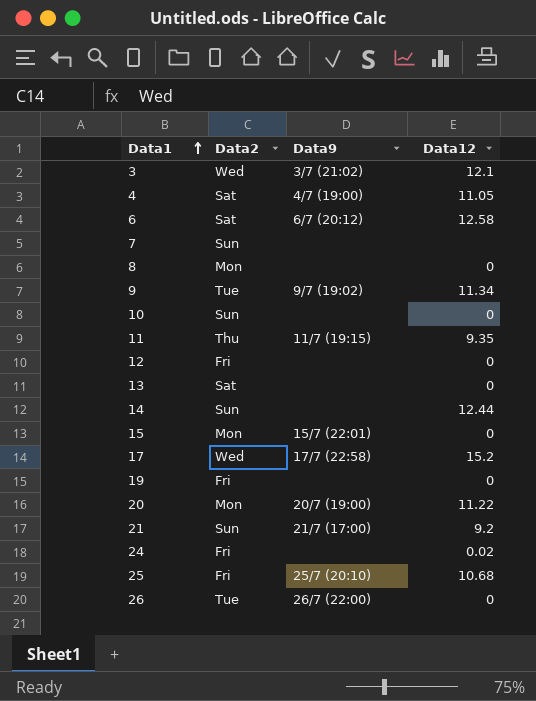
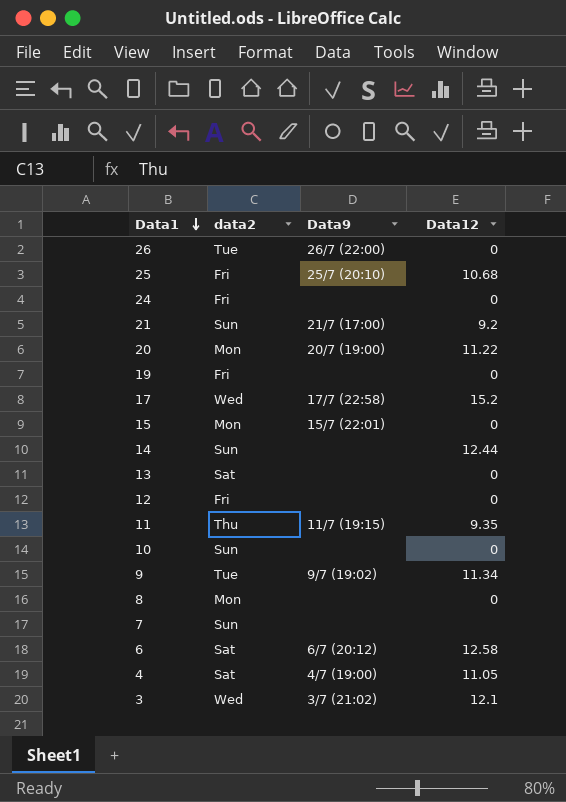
row order: Data1 ascending -> Data1 descending
column name: Data2 -> data2
24 | Data12: 0.02 -> 0

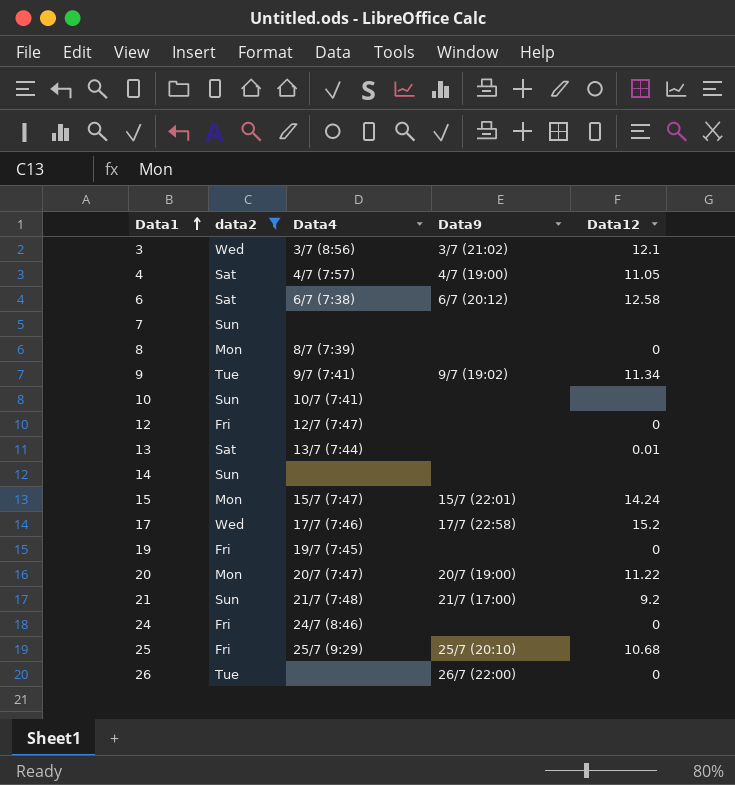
filter: none -> data2 != Thu
row order: Data1 descending -> Data1 ascending
column Data4 | position: none -> 3
10 | Data12: 0 -> none
13 | Data12: 0 -> 0.01
14 | Data12: 12.44 -> none
15 | Data12: 0 -> 14.24

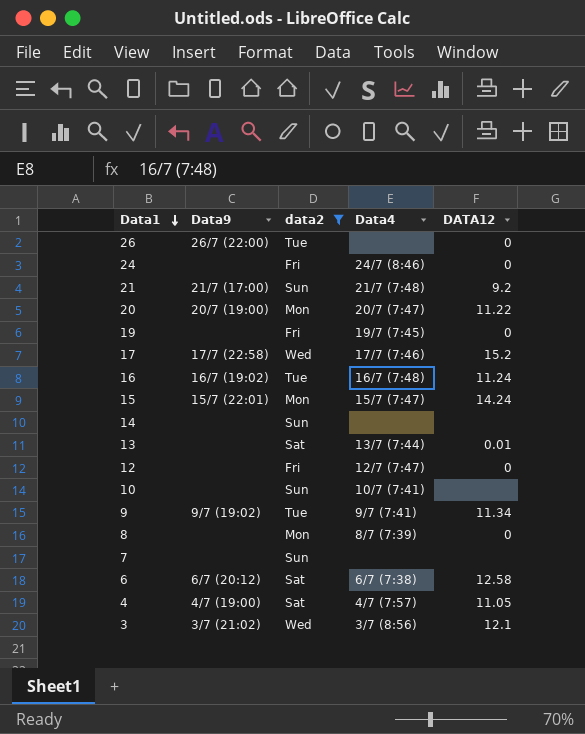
row order: Data1 ascending -> Data1 descending
column Data9 | position: 4 -> 2
column name: Data12 -> DATA12
row 25: Fri | 25/7 (9:29) | 25/7 (20:10) | 10.68 -> none
row 16: none -> 16/7 (19:02) | Tue | 16/7 (7:48) | 11.24

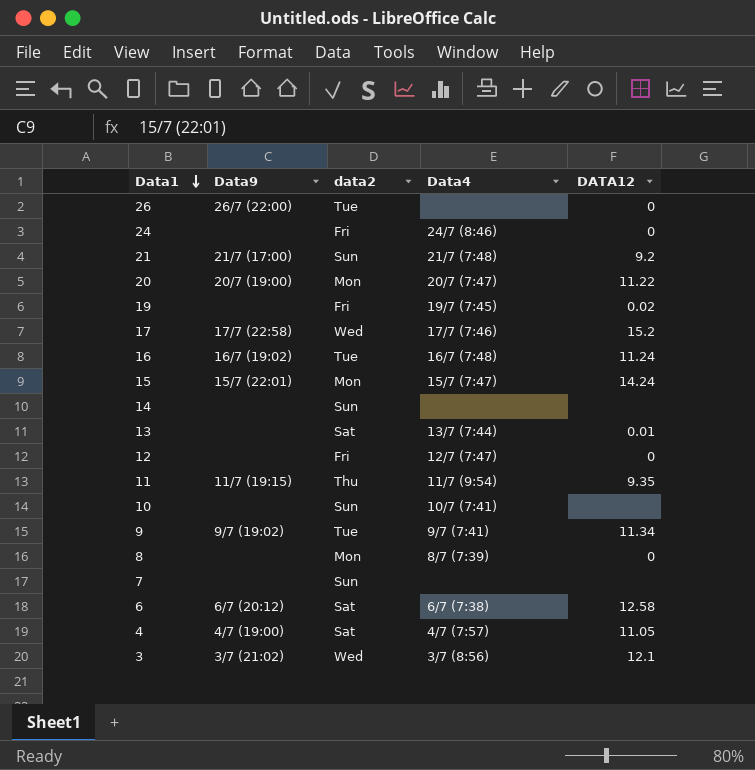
filter: data2 != Thu -> none
19 | DATA12: 0 -> 0.02

